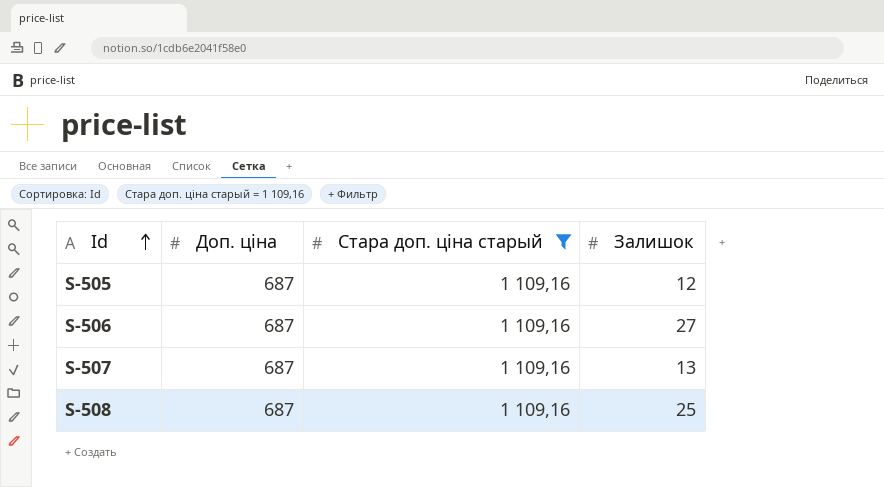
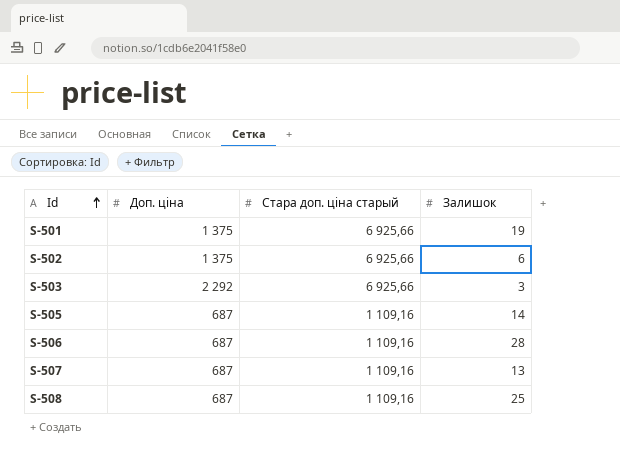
filter: Стара доп. ціна старый = 1 109,16 -> none
S-505 | Залишок: 12 -> 14
S-506 | Залишок: 27 -> 28

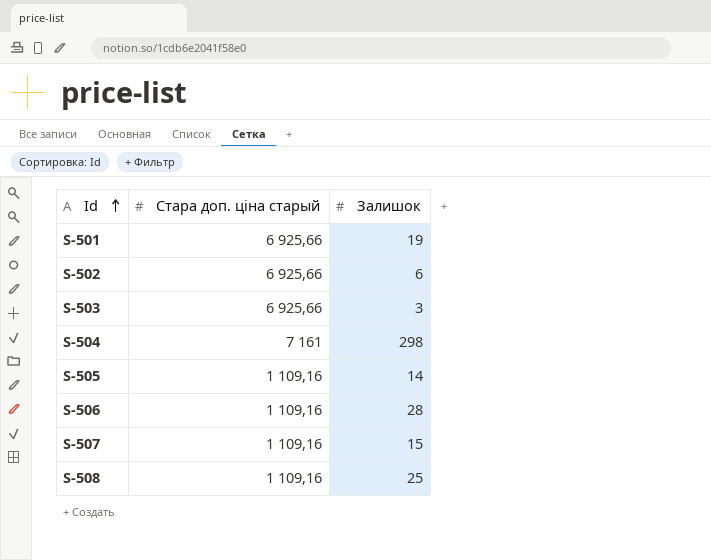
column Доп. ціна | position: 2 -> none
row S-504: none -> 7 161 | 298
S-507 | Залишок: 13 -> 15

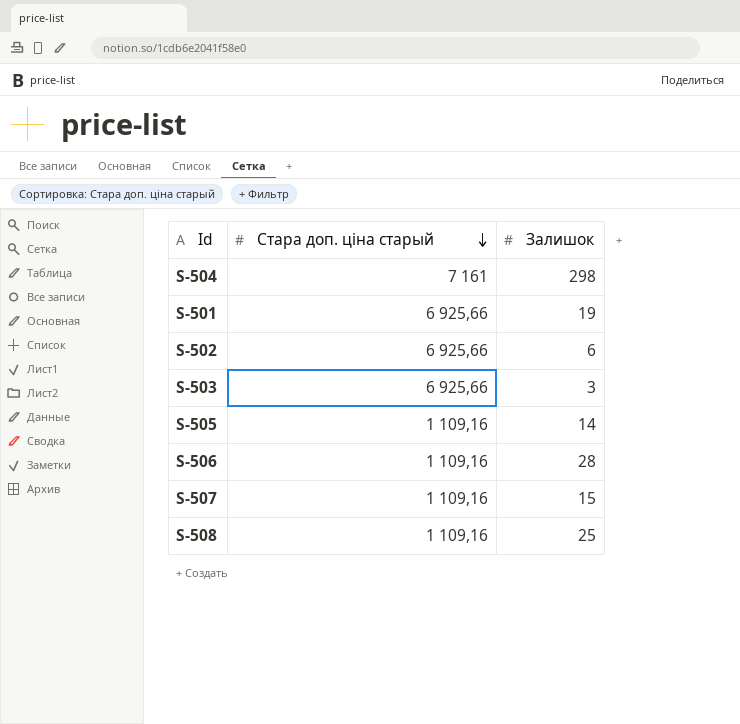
row order: Id ascending -> Стара доп. ціна старый descending

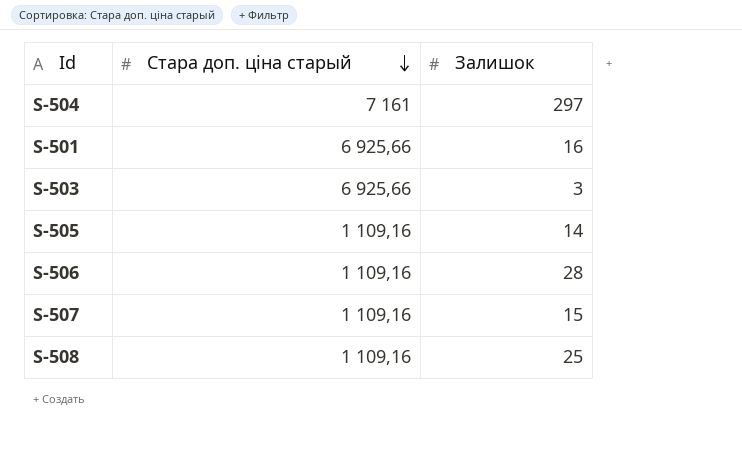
row S-502: 6 925,66 | 6 -> none
S-504 | Залишок: 298 -> 297
S-501 | Залишок: 19 -> 16

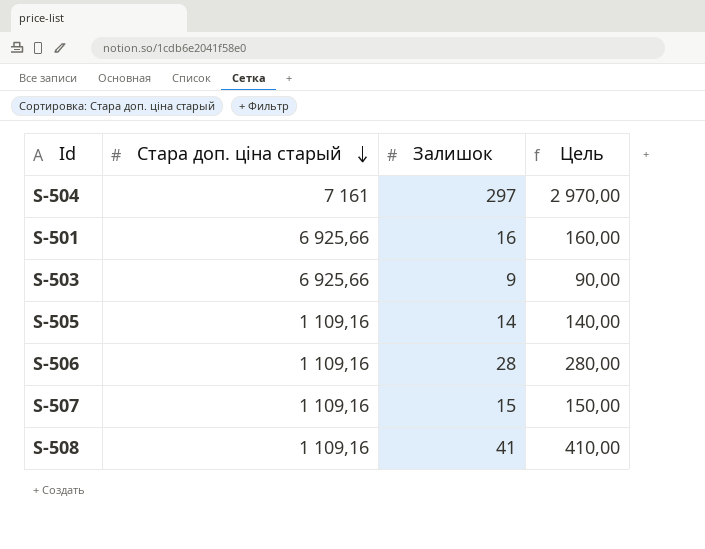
column Цель | formula: none -> [Залишок] * 10
S-503 | Залишок: 3 -> 9
S-508 | Залишок: 25 -> 41

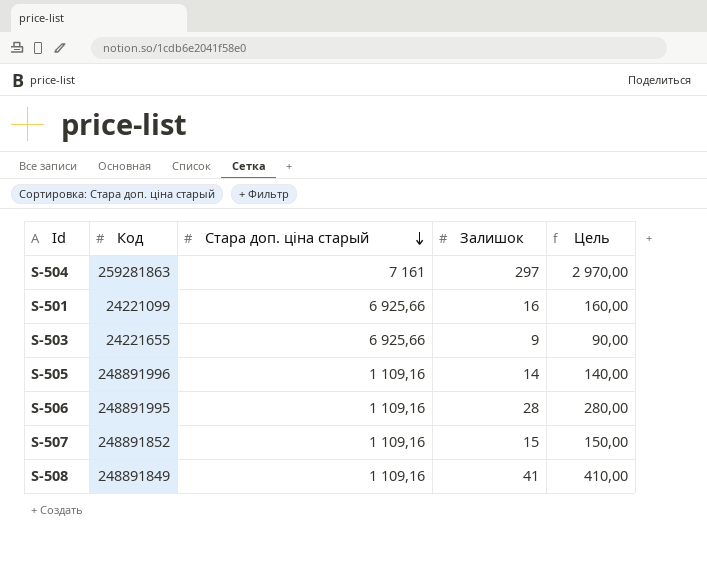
column Код | position: none -> 2

